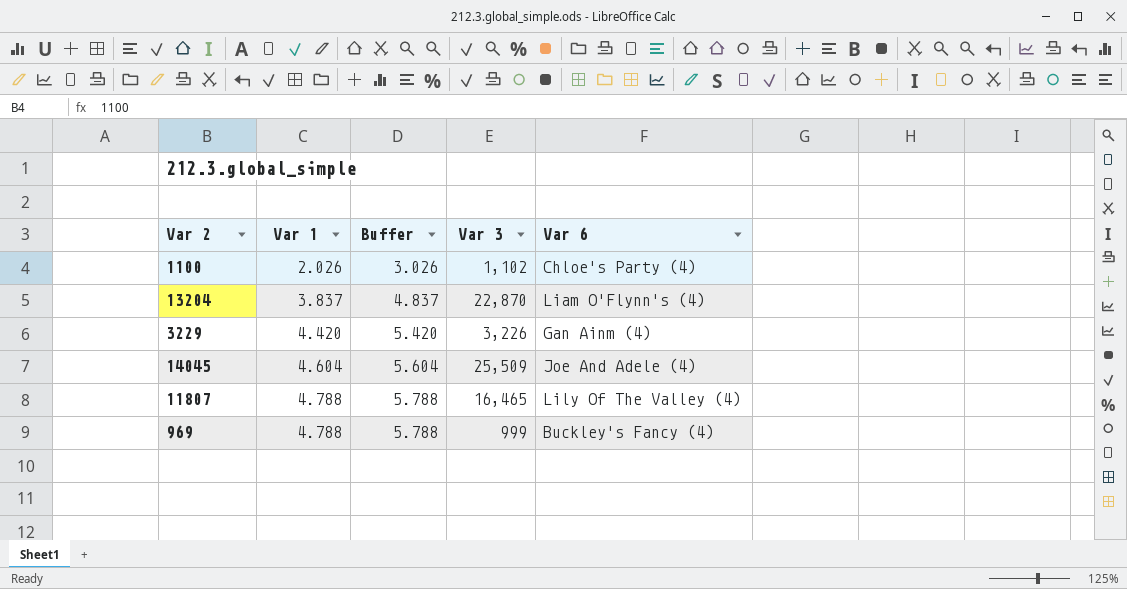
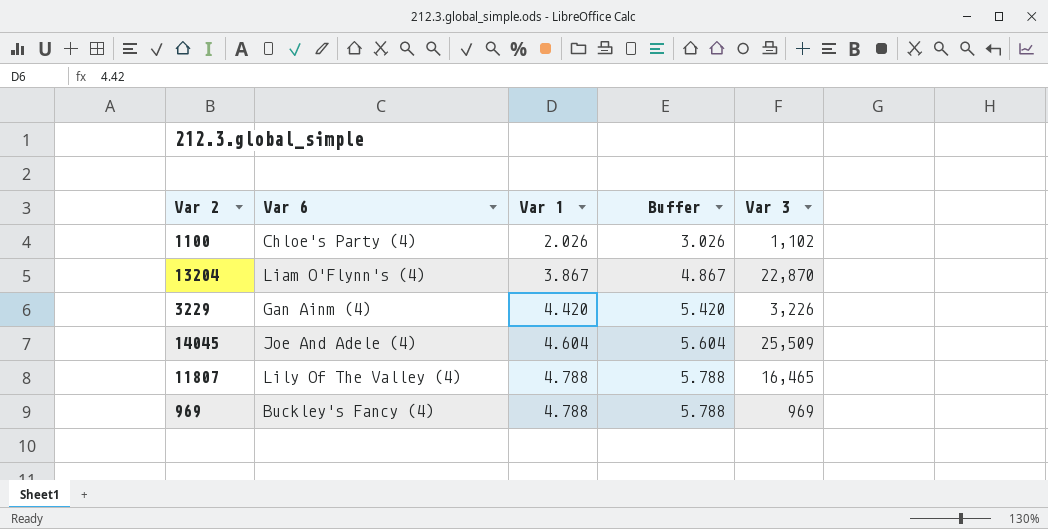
column Var 6 | position: 5 -> 2
13204 | Var 1: 3.837 -> 3.867
13204 | Buffer: 4.837 -> 4.867
969 | Var 3: 999 -> 969

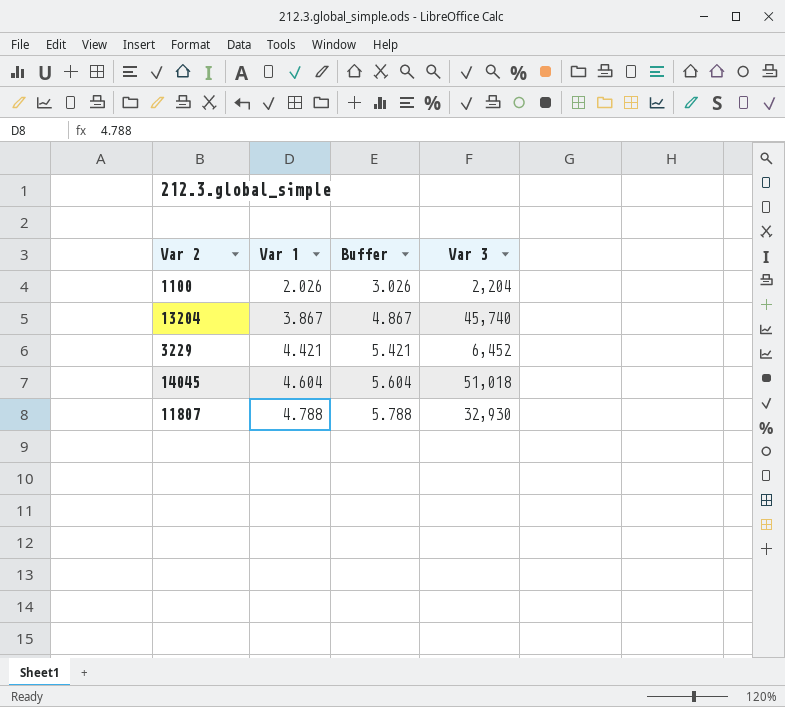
column Var 6 | position: 2 -> none
row 969: Buckley's Fancy (4) | 4.788 | 5.788 | 969 -> none
1100 | Var 3: 1,102 -> 2,204
13204 | Var 3: 22,870 -> 45,740
3229 | Var 1: 4.420 -> 4.421
3229 | Buffer: 5.420 -> 5.421
3229 | Var 3: 3,226 -> 6,452
14045 | Var 3: 25,509 -> 51,018
11807 | Var 3: 16,465 -> 32,930

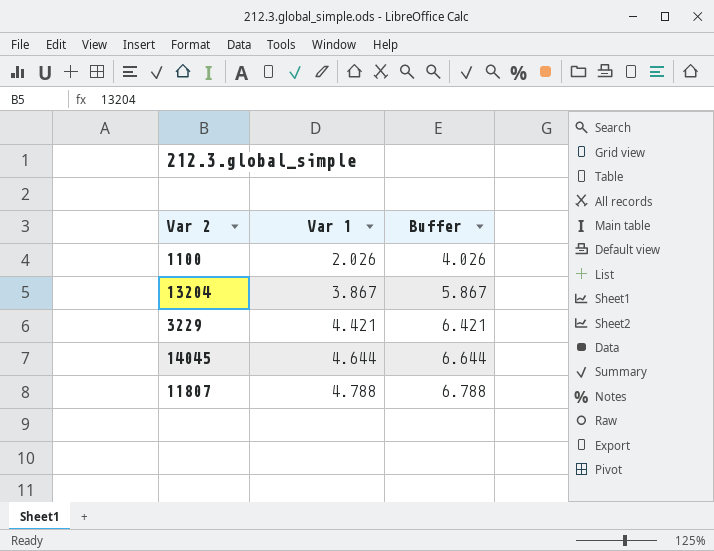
column Var 3 | position: 4 -> none
column Buffer | formula: [Var 1] + 1 -> [Var 1] + 2
14045 | Var 1: 4.604 -> 4.644

